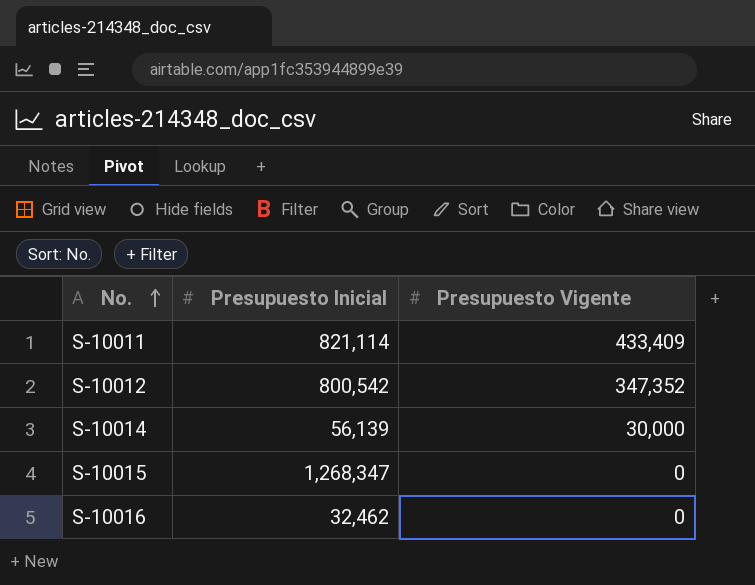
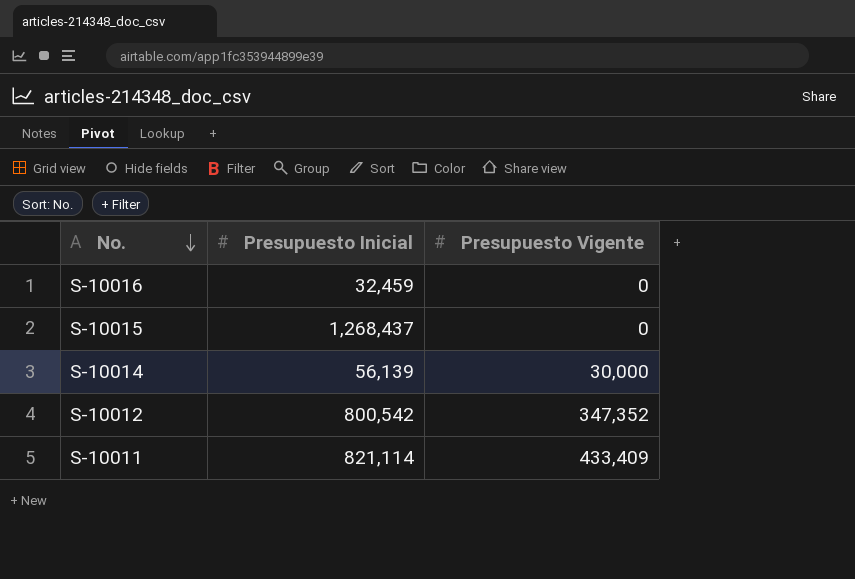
row order: No. ascending -> No. descending
S-10016 | Presupuesto Inicial: 32,462 -> 32,459
S-10015 | Presupuesto Inicial: 1,268,347 -> 1,268,437

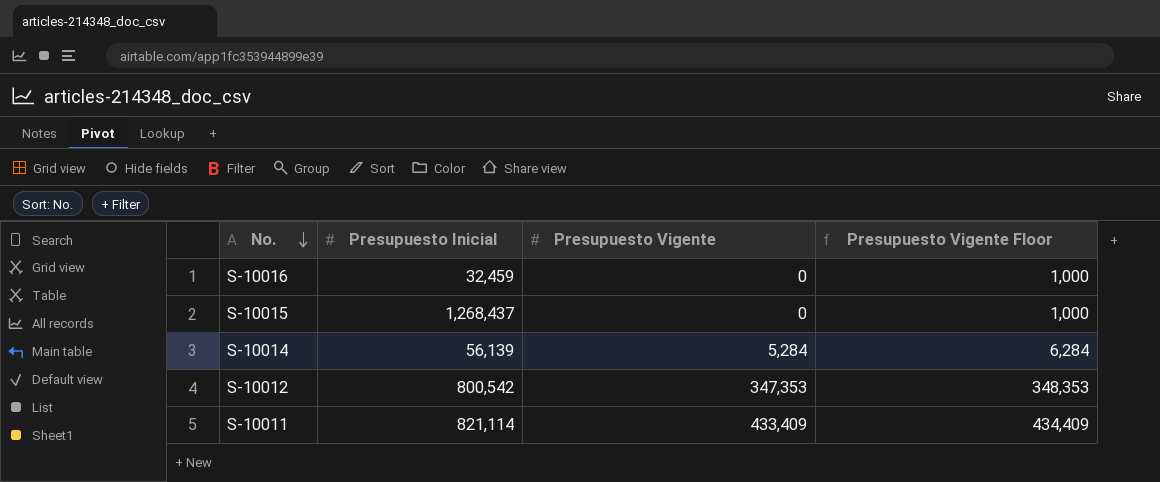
column Presupuesto Vigente Floor | formula: none -> [Presupuesto Vigente] + 1000
S-10014 | Presupuesto Vigente: 30,000 -> 5,284
S-10012 | Presupuesto Vigente: 347,352 -> 347,353

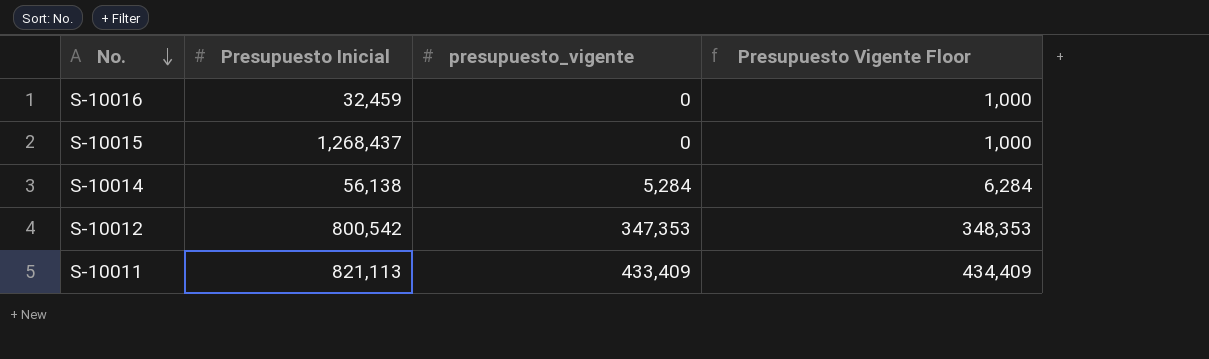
column name: Presupuesto Vigente -> presupuesto_vigente
S-10014 | Presupuesto Inicial: 56,139 -> 56,138
S-10011 | Presupuesto Inicial: 821,114 -> 821,113

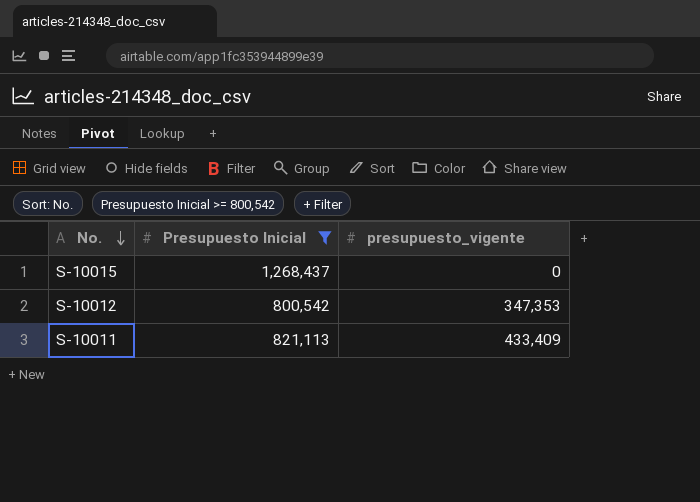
filter: none -> Presupuesto Inicial >= 800,542
column Presupuesto Vigente Floor | formula: [presupuesto_vigente] + 1000 -> none

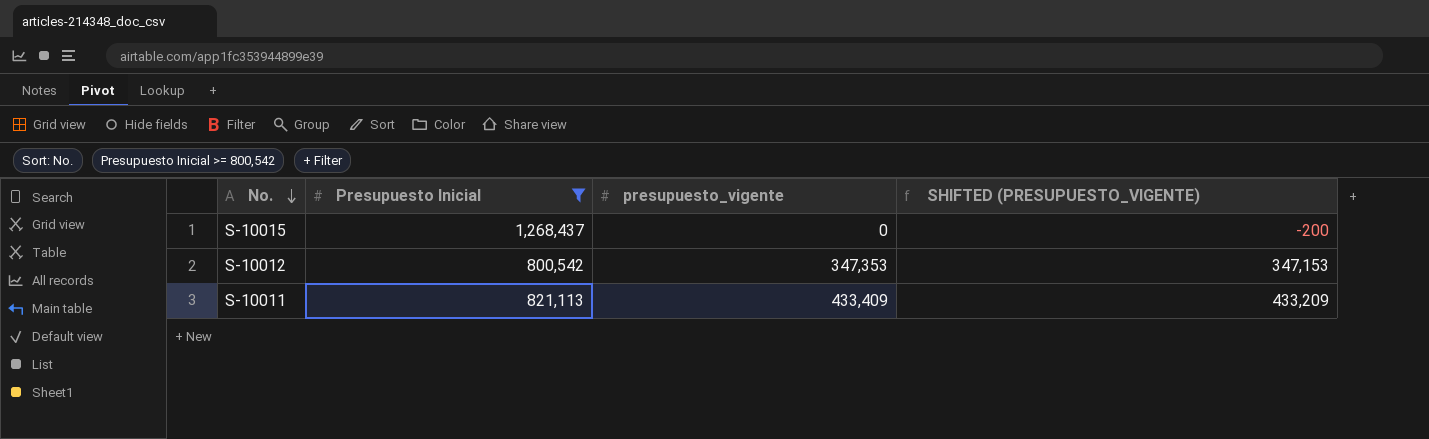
column SHIFTED (PRESUPUESTO_VIGENTE) | formula: none -> [presupuesto_vigente] - 200

